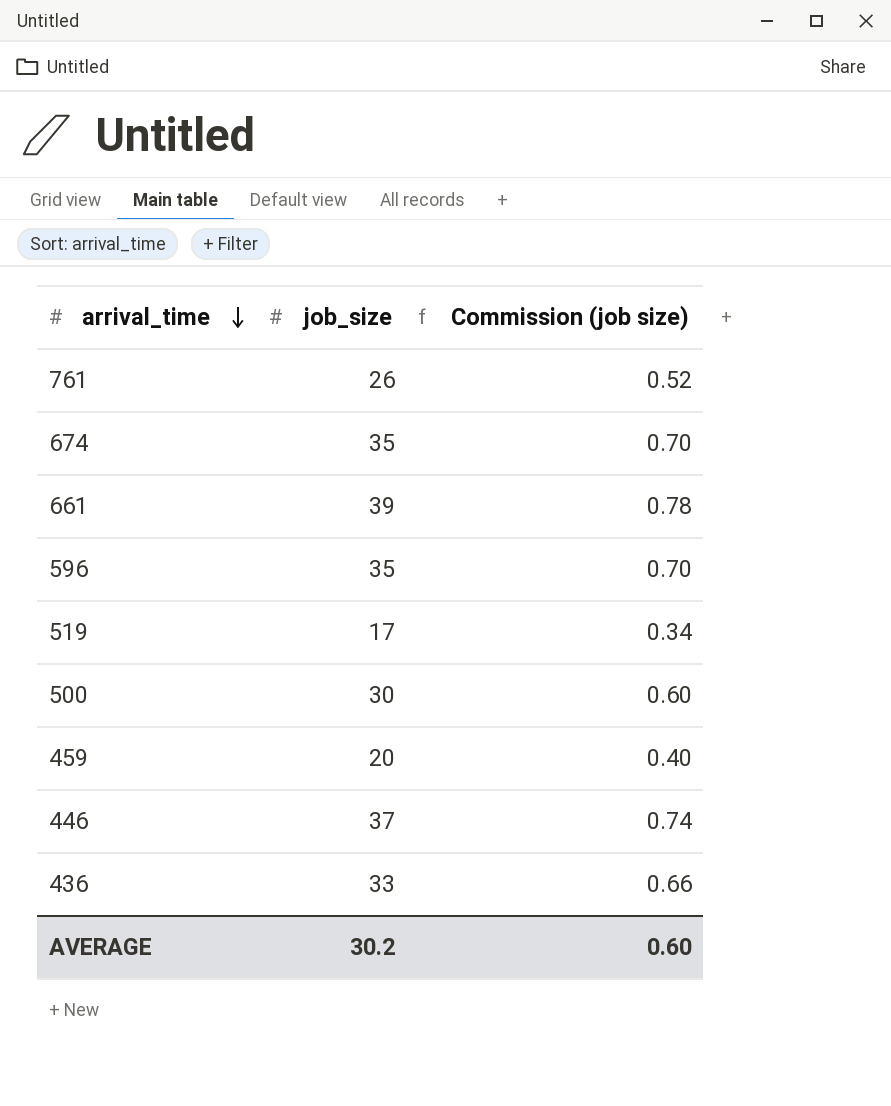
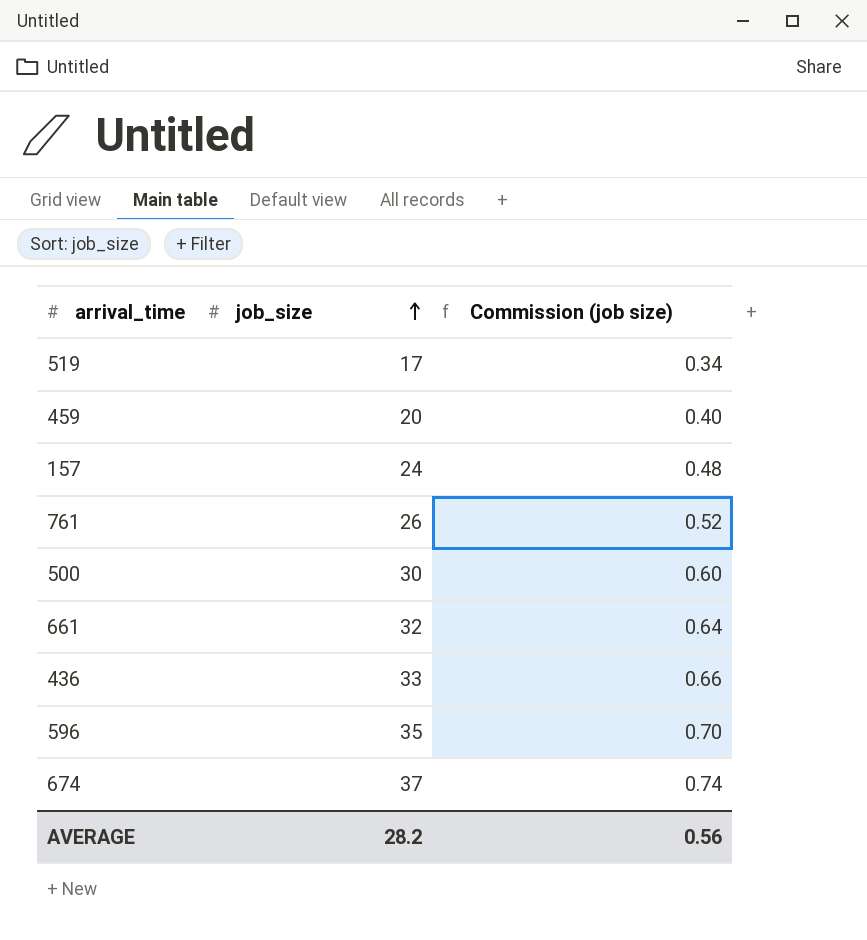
row order: arrival_time descending -> job_size ascending
row 446: 37 | 0.74 -> none
row 157: none -> 24 | 0.48
661 | job_size: 39 -> 32
661 | Commission (job size): 0.78 -> 0.64
674 | job_size: 35 -> 37
674 | Commission (job size): 0.70 -> 0.74
AVERAGE | job_size: 30.2 -> 28.2
AVERAGE | Commission (job size): 0.60 -> 0.56

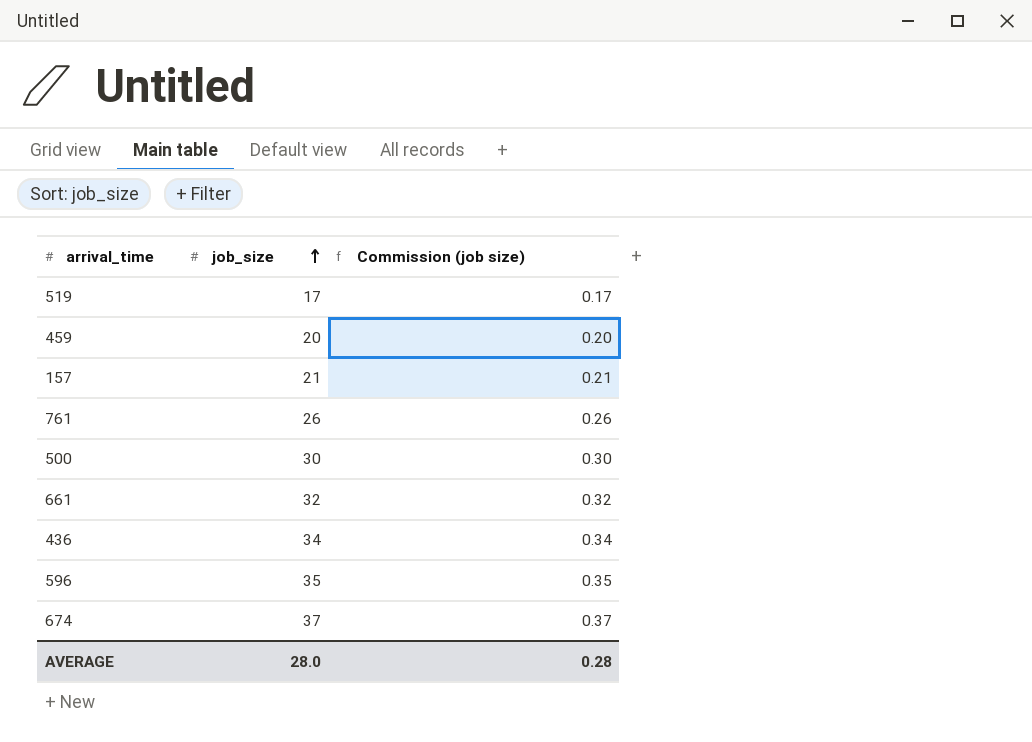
column Commission (job size) | formula: [job_size] * 0.02 -> [job_size] * 0.01
157 | job_size: 24 -> 21
436 | job_size: 33 -> 34
AVERAGE | job_size: 28.2 -> 28.0
AVERAGE | Commission (job size): 0.56 -> 0.28

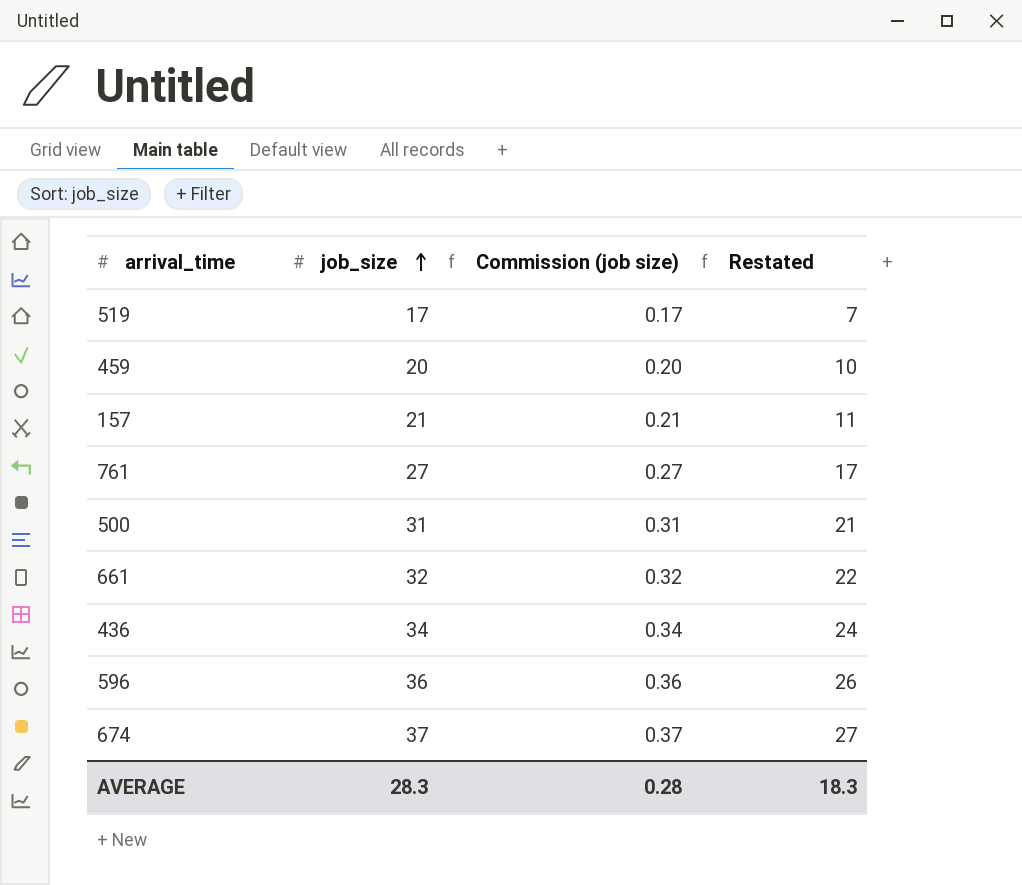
column Restated | formula: none -> [job_size] - 10
761 | job_size: 26 -> 27
761 | Commission (job size): 0.26 -> 0.27
500 | job_size: 30 -> 31
500 | Commission (job size): 0.30 -> 0.31
596 | job_size: 35 -> 36
596 | Commission (job size): 0.35 -> 0.36
AVERAGE | job_size: 28.0 -> 28.3

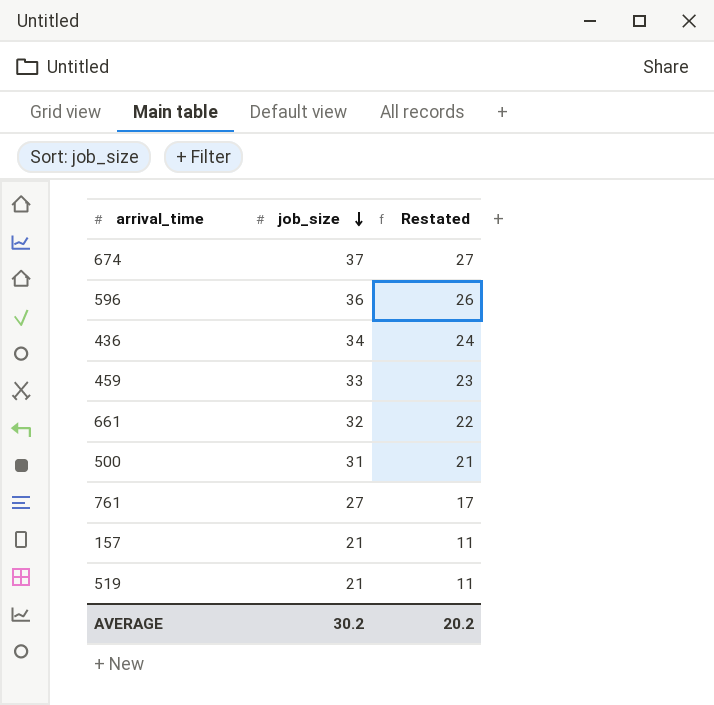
row order: job_size ascending -> job_size descending
column Commission (job size) | formula: [job_size] * 0.01 -> none
459 | job_size: 20 -> 33
459 | Restated: 10 -> 23
519 | job_size: 17 -> 21
519 | Restated: 7 -> 11
AVERAGE | job_size: 28.3 -> 30.2
AVERAGE | Restated: 18.3 -> 20.2

